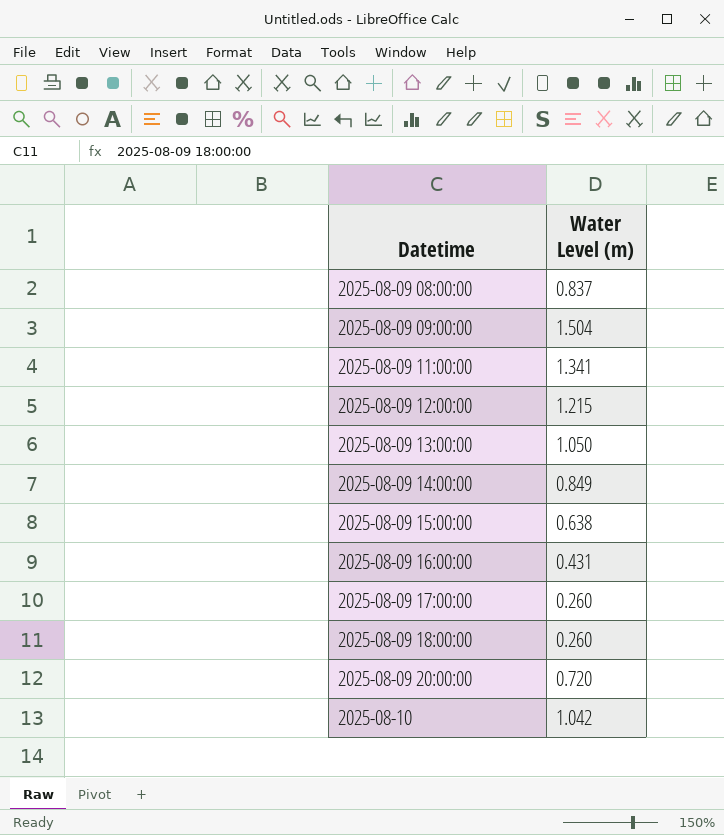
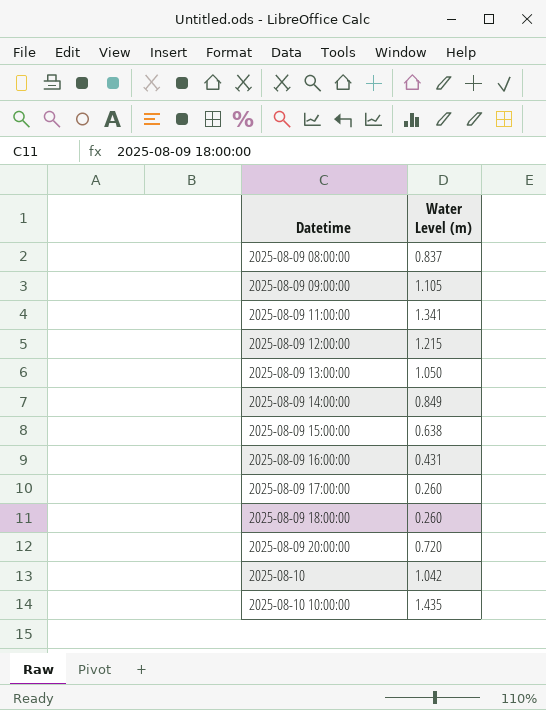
2025-08-09 09:00:00 | Water Level (m): 1.504 -> 1.105
row 2025-08-10 10:00:00: none -> 1.435

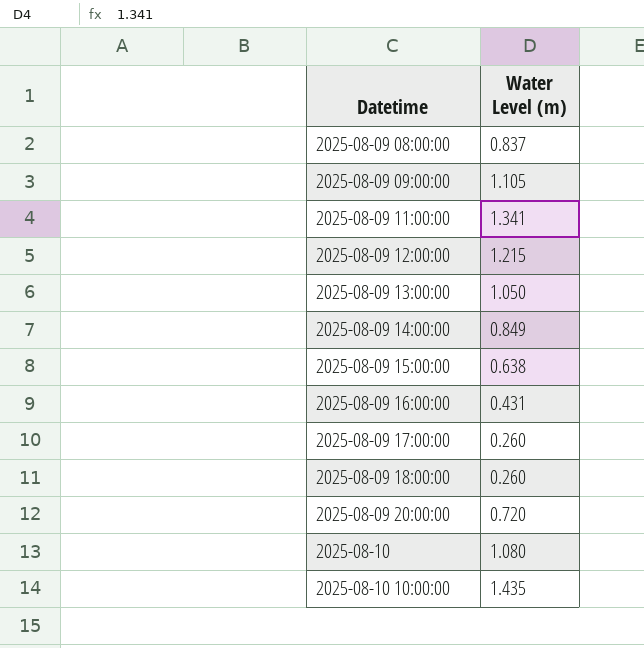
2025-08-10 | Water Level (m): 1.042 -> 1.080

